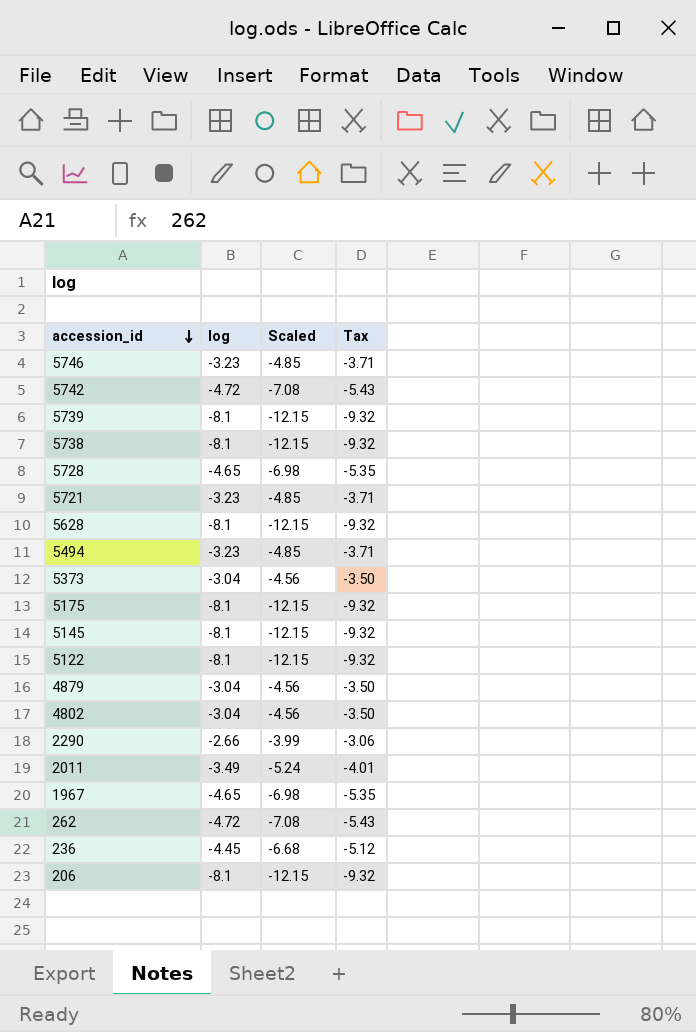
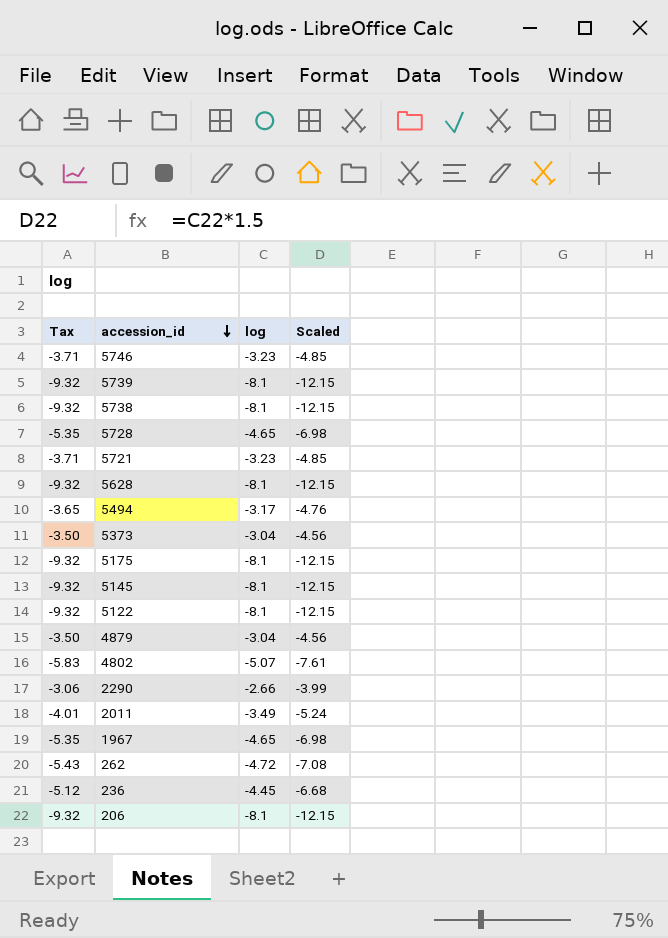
column Tax | position: 4 -> 1
row 5742: -4.72 | -7.08 | -5.43 -> none
5494 | Tax: -3.71 -> -3.65
5494 | log: -3.23 -> -3.17
5494 | Scaled: -4.85 -> -4.76
4802 | Tax: -3.50 -> -5.83
4802 | log: -3.04 -> -5.07
4802 | Scaled: -4.56 -> -7.61

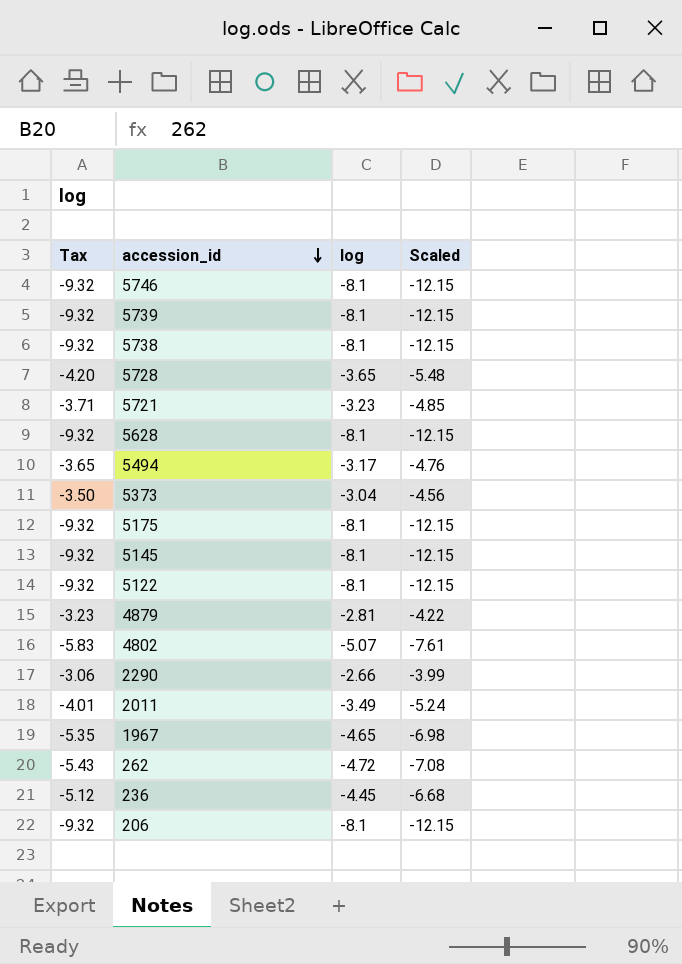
5746 | Tax: -3.71 -> -9.32
5746 | log: -3.23 -> -8.1
5746 | Scaled: -4.85 -> -12.15
5728 | Tax: -5.35 -> -4.20
5728 | log: -4.65 -> -3.65
5728 | Scaled: -6.98 -> -5.48
4879 | Tax: -3.50 -> -3.23
4879 | log: -3.04 -> -2.81
4879 | Scaled: -4.56 -> -4.22

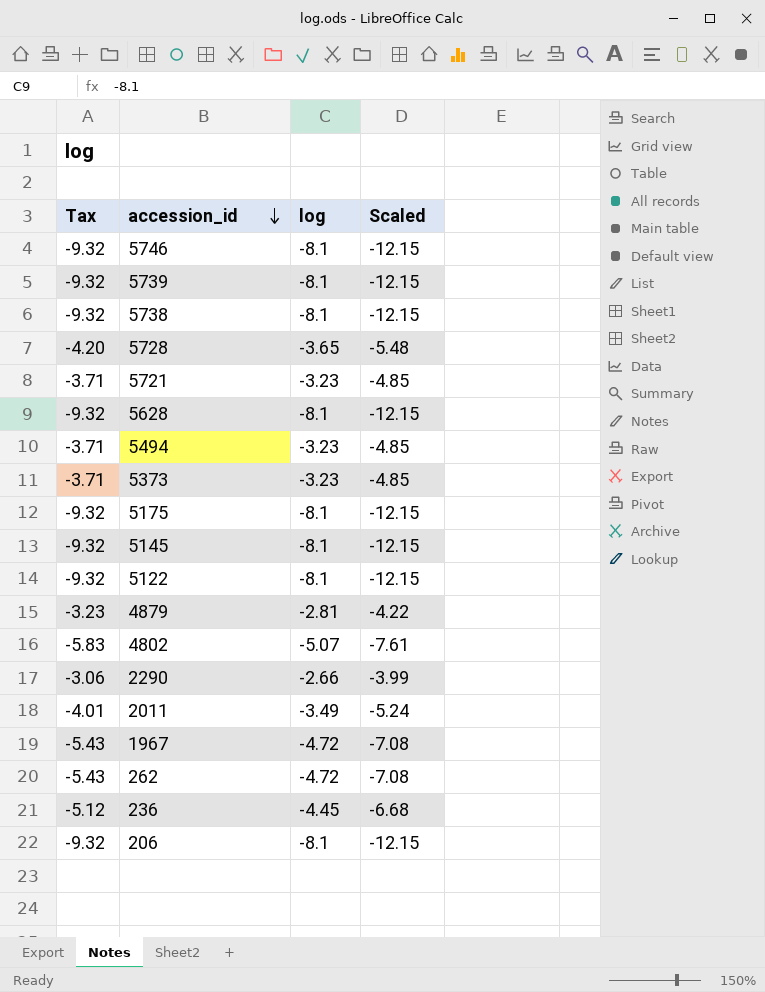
5494 | Tax: -3.65 -> -3.71
5494 | log: -3.17 -> -3.23
5494 | Scaled: -4.76 -> -4.85
5373 | Tax: -3.50 -> -3.71
5373 | log: -3.04 -> -3.23
5373 | Scaled: -4.56 -> -4.85
1967 | Tax: -5.35 -> -5.43
1967 | log: -4.65 -> -4.72
1967 | Scaled: -6.98 -> -7.08

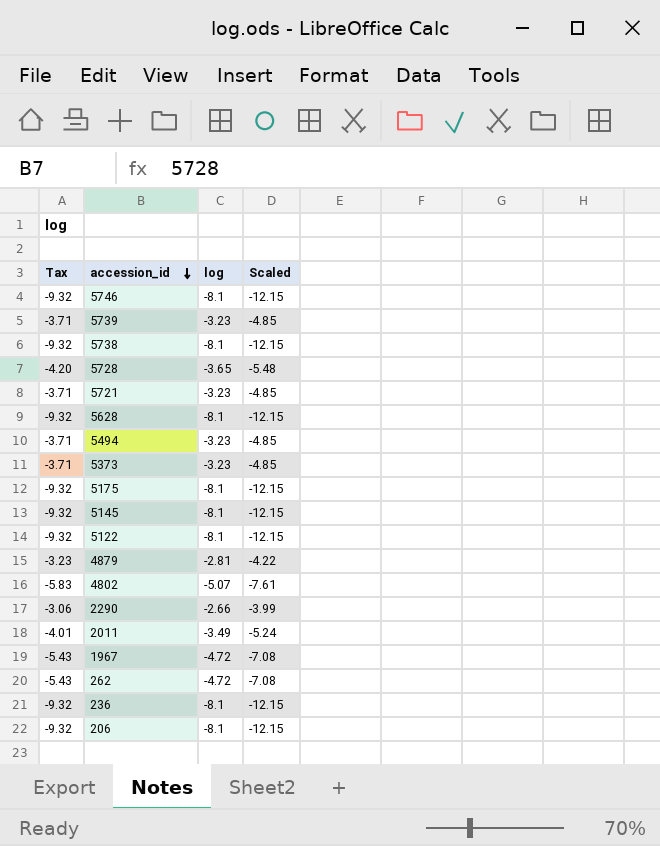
5739 | Tax: -9.32 -> -3.71
5739 | log: -8.1 -> -3.23
5739 | Scaled: -12.15 -> -4.85
236 | Tax: -5.12 -> -9.32
236 | log: -4.45 -> -8.1
236 | Scaled: -6.68 -> -12.15

